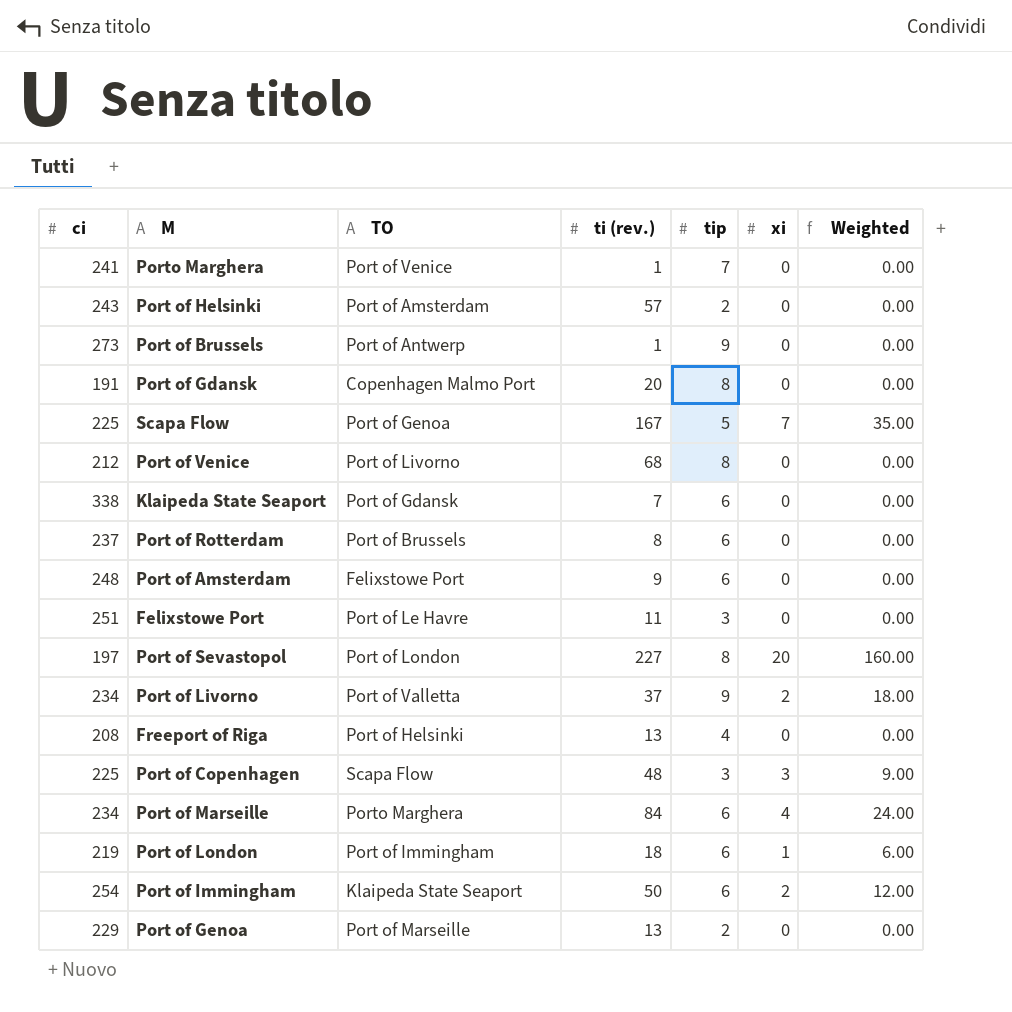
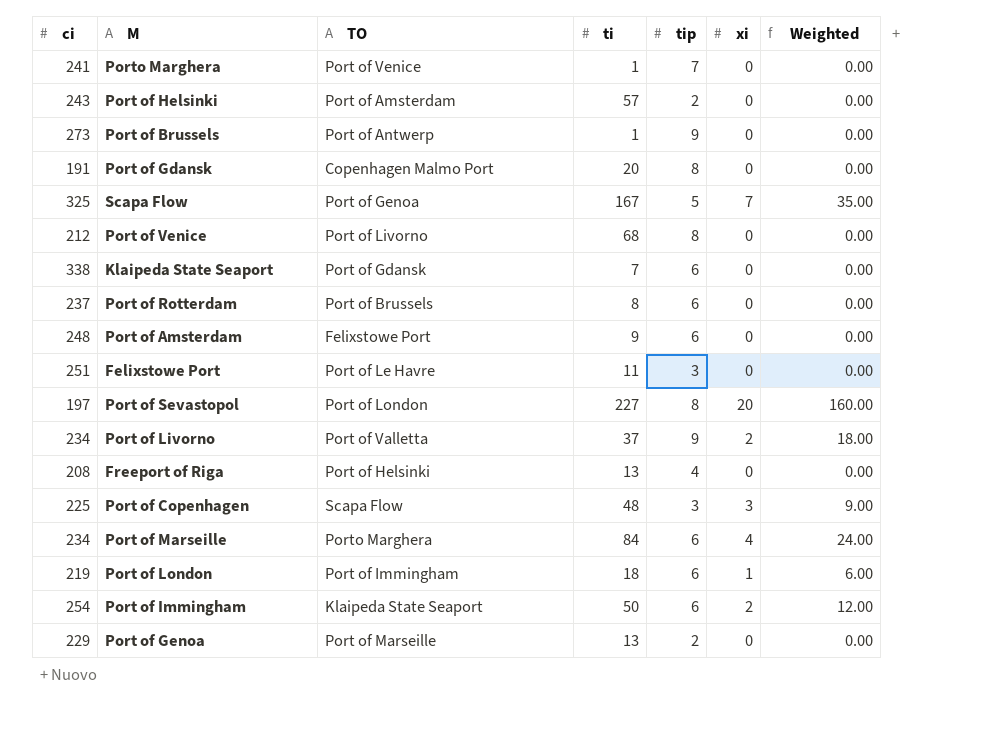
column name: ti (rev.) -> ti
Scapa Flow | ci: 225 -> 325

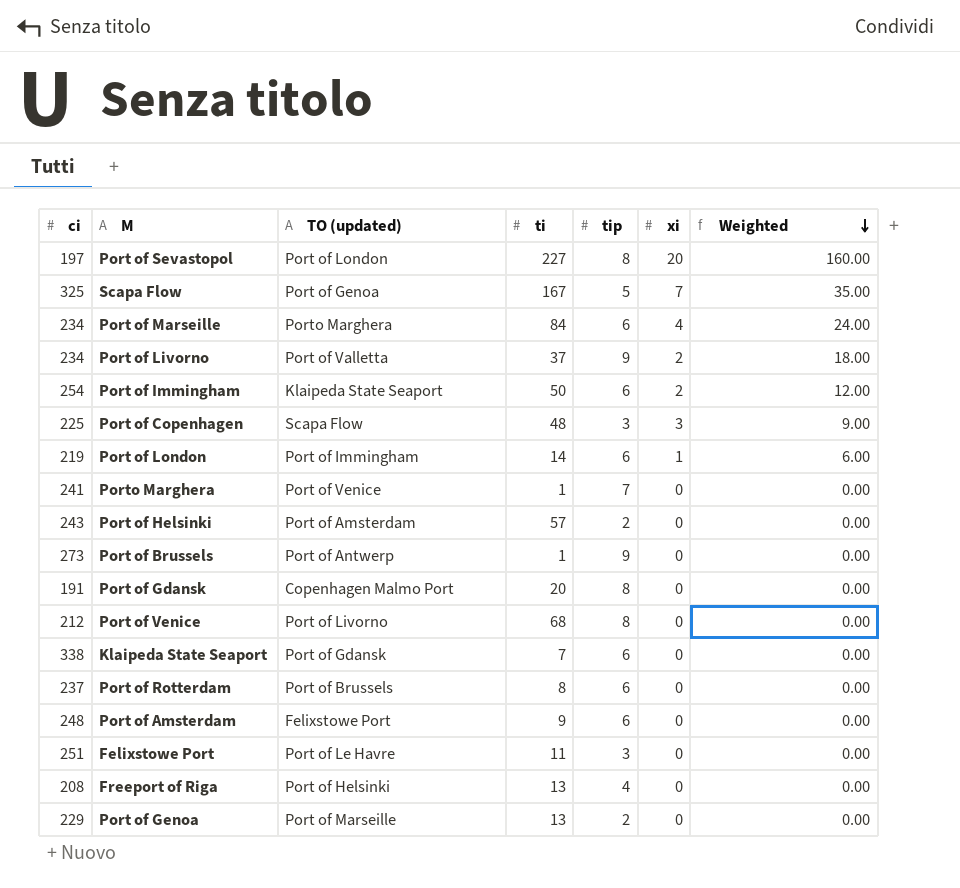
row order: none -> Weighted descending
column name: TO -> TO (updated)
Port of London | ti: 18 -> 14

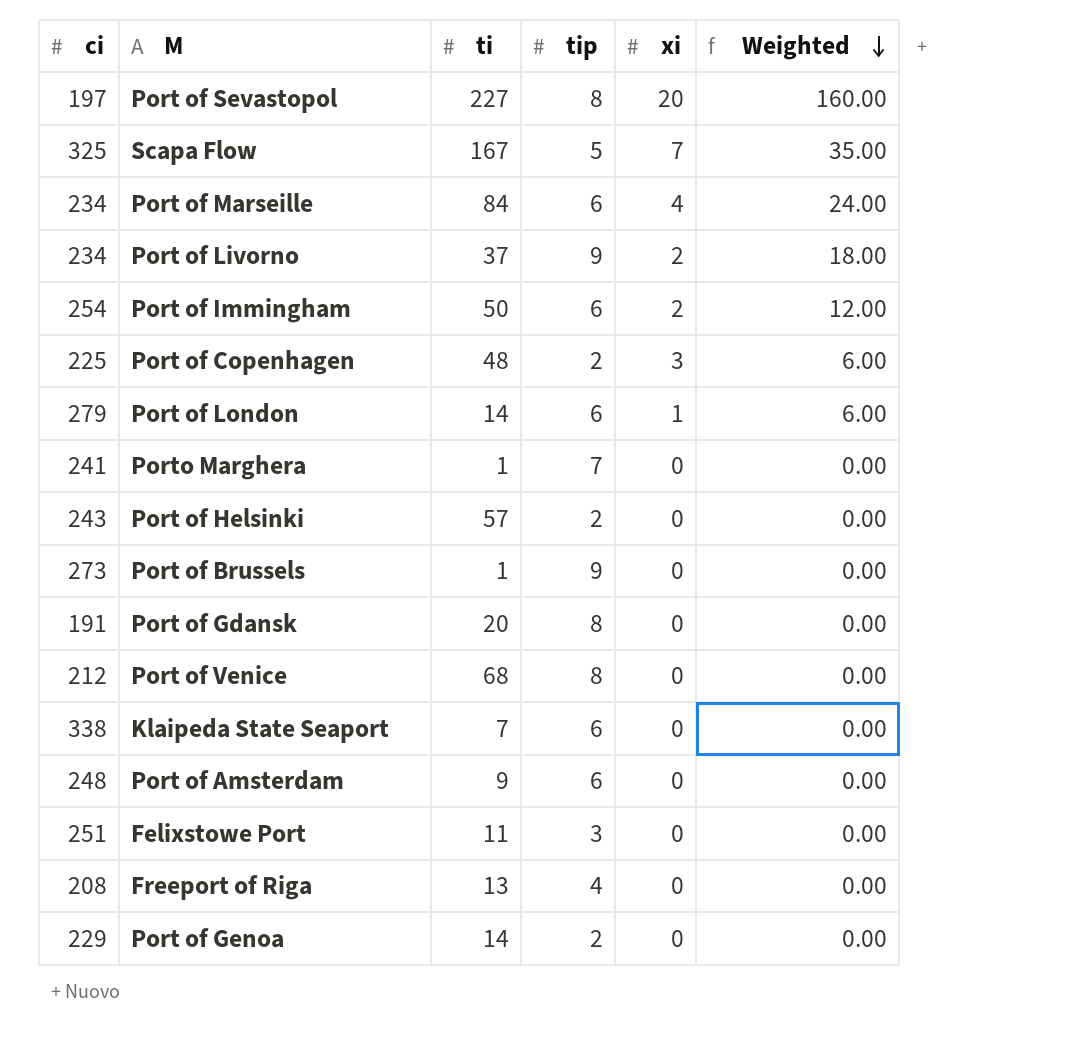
column TO (updated) | position: 3 -> none
row Port of Rotterdam: 237 | Port of Brussels | 8 | 6 | 0 | 0.00 -> none
Port of Copenhagen | tip: 3 -> 2
Port of Copenhagen | Weighted: 9.00 -> 6.00
Port of London | ci: 219 -> 279
Port of Genoa | ti: 13 -> 14

